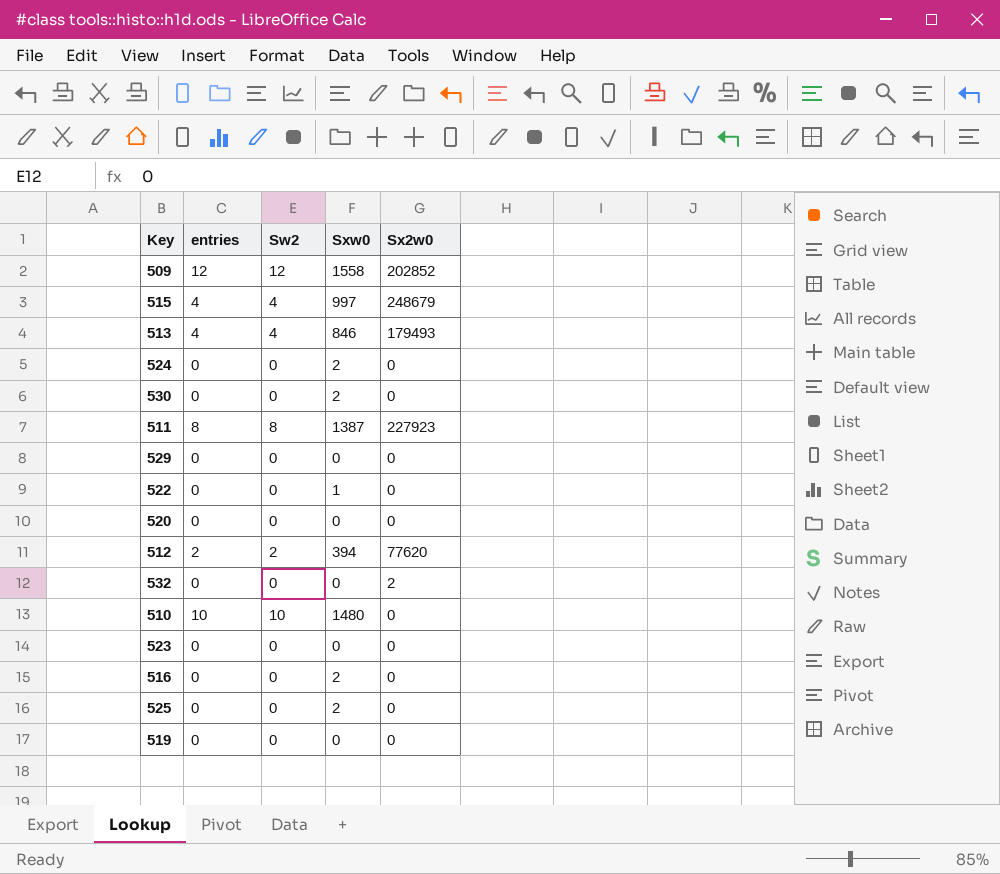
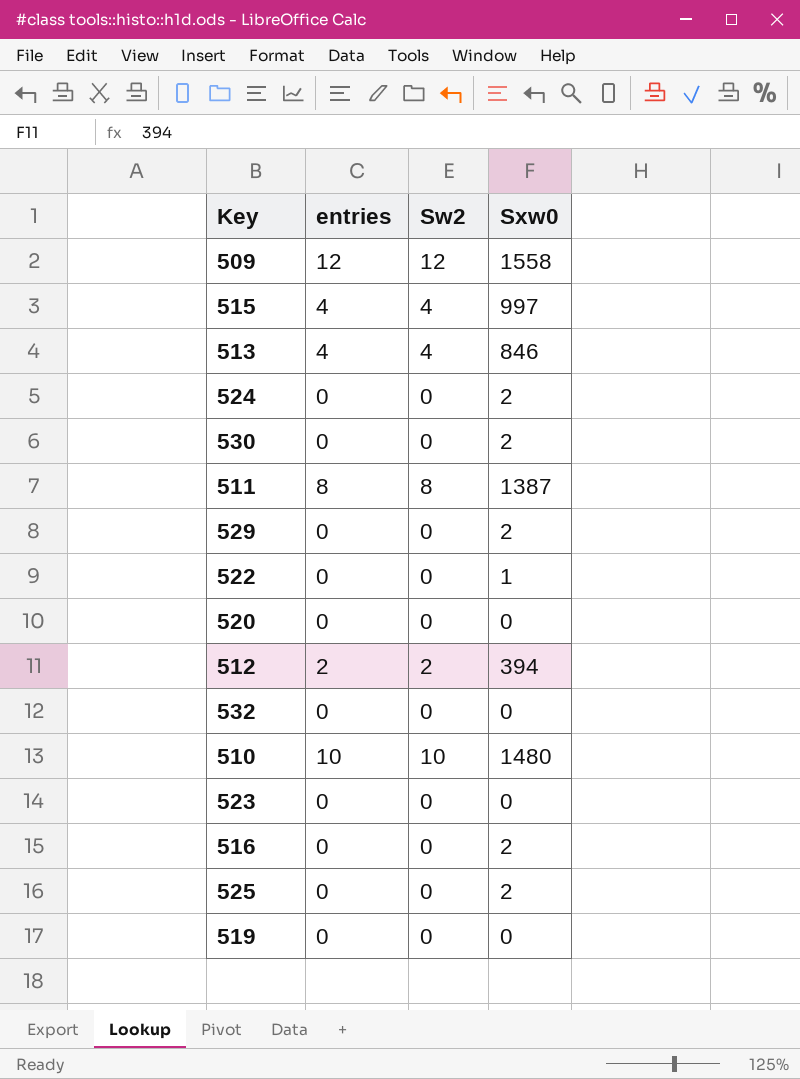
column Sx2w0 | position: 5 -> none
529 | Sxw0: 0 -> 2

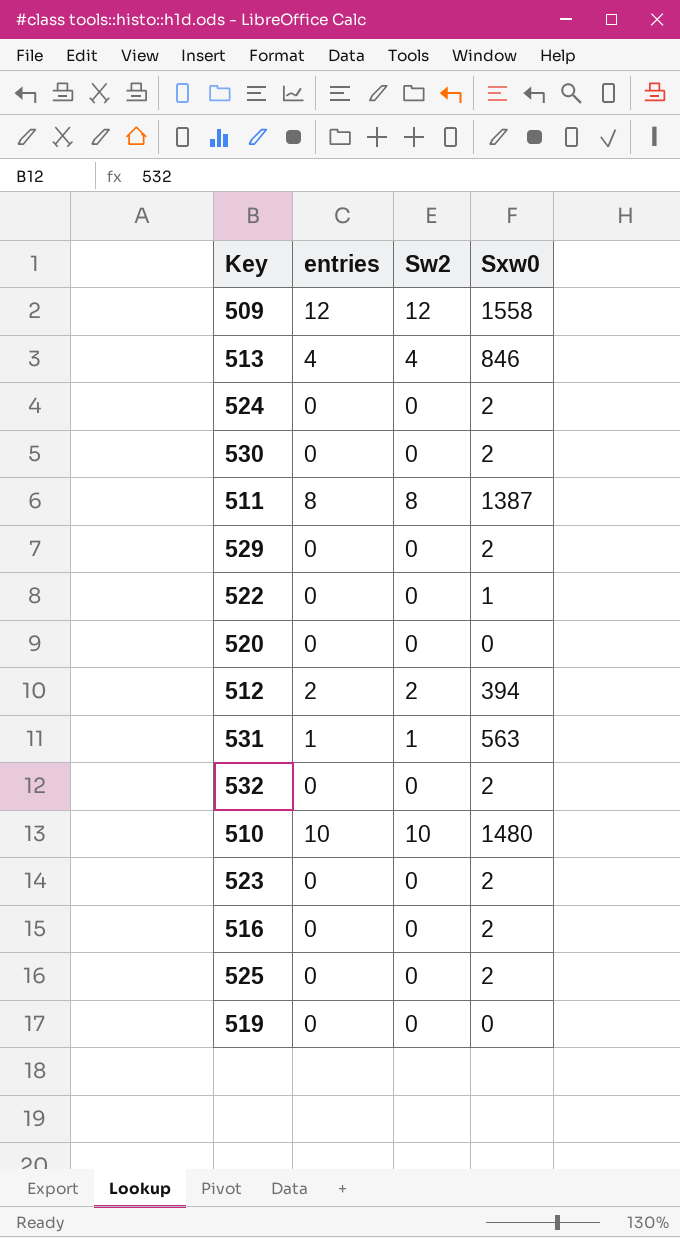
row 515: 4 | 4 | 997 -> none
row 531: none -> 1 | 1 | 563
532 | Sxw0: 0 -> 2
523 | Sxw0: 0 -> 2

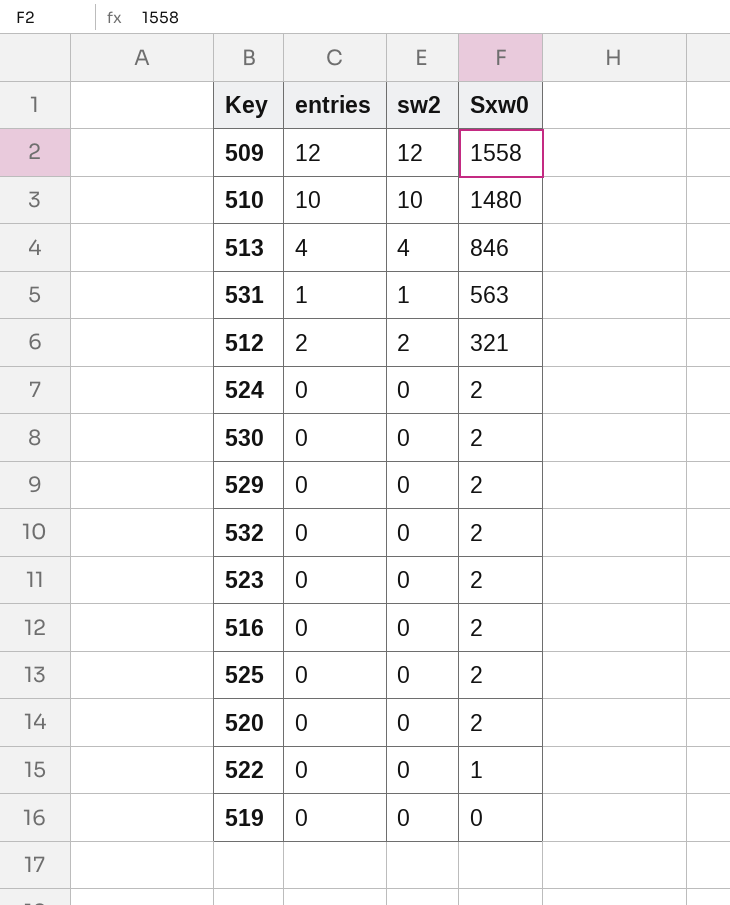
row order: none -> Sxw0 descending
column name: Sw2 -> sw2
row 511: 8 | 8 | 1387 -> none
512 | Sxw0: 394 -> 321
520 | Sxw0: 0 -> 2

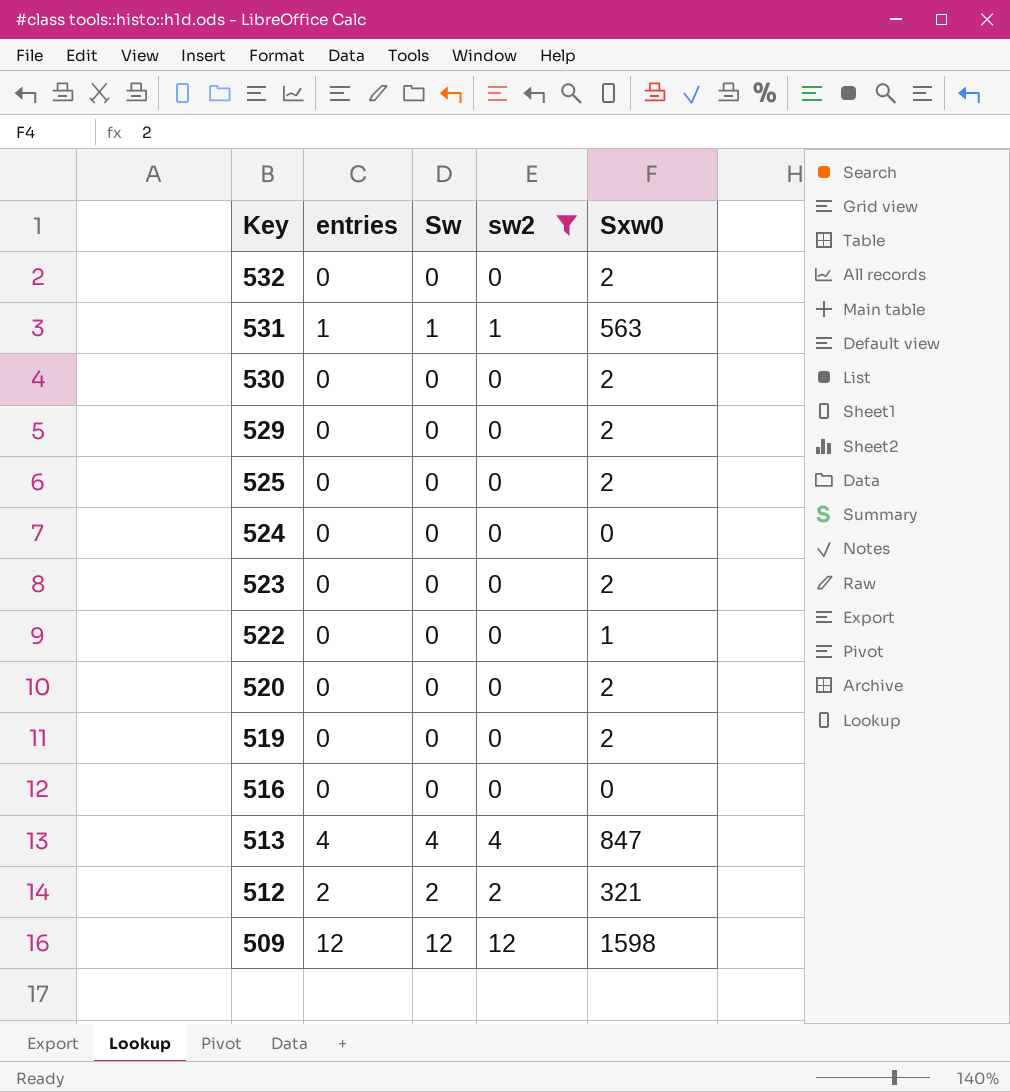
filter: none -> sw2 != 10
row order: Sxw0 descending -> Key descending
column Sw | position: none -> 3
524 | Sxw0: 2 -> 0
519 | Sxw0: 0 -> 2
516 | Sxw0: 2 -> 0
513 | Sxw0: 846 -> 847
509 | Sxw0: 1558 -> 1598

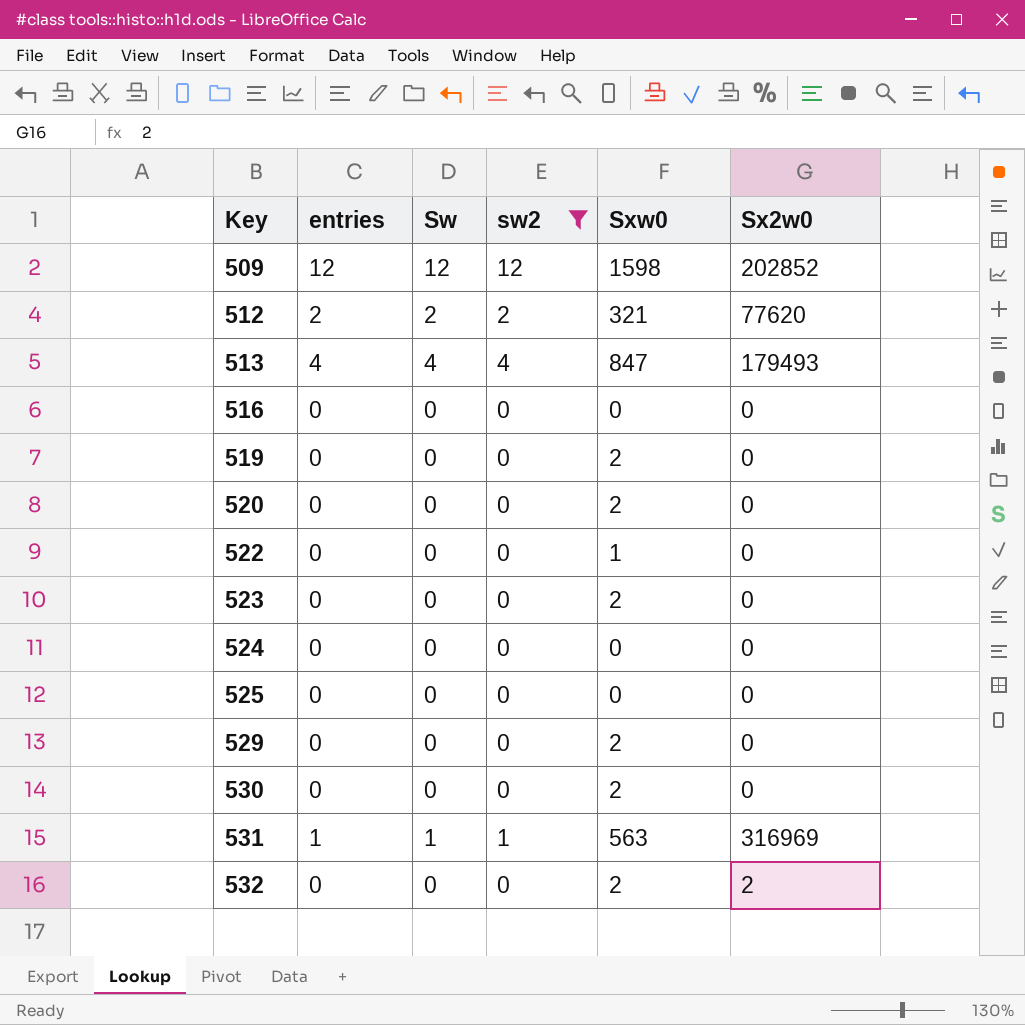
row order: Key descending -> Key ascending
column Sx2w0 | position: none -> 6
525 | Sxw0: 2 -> 0

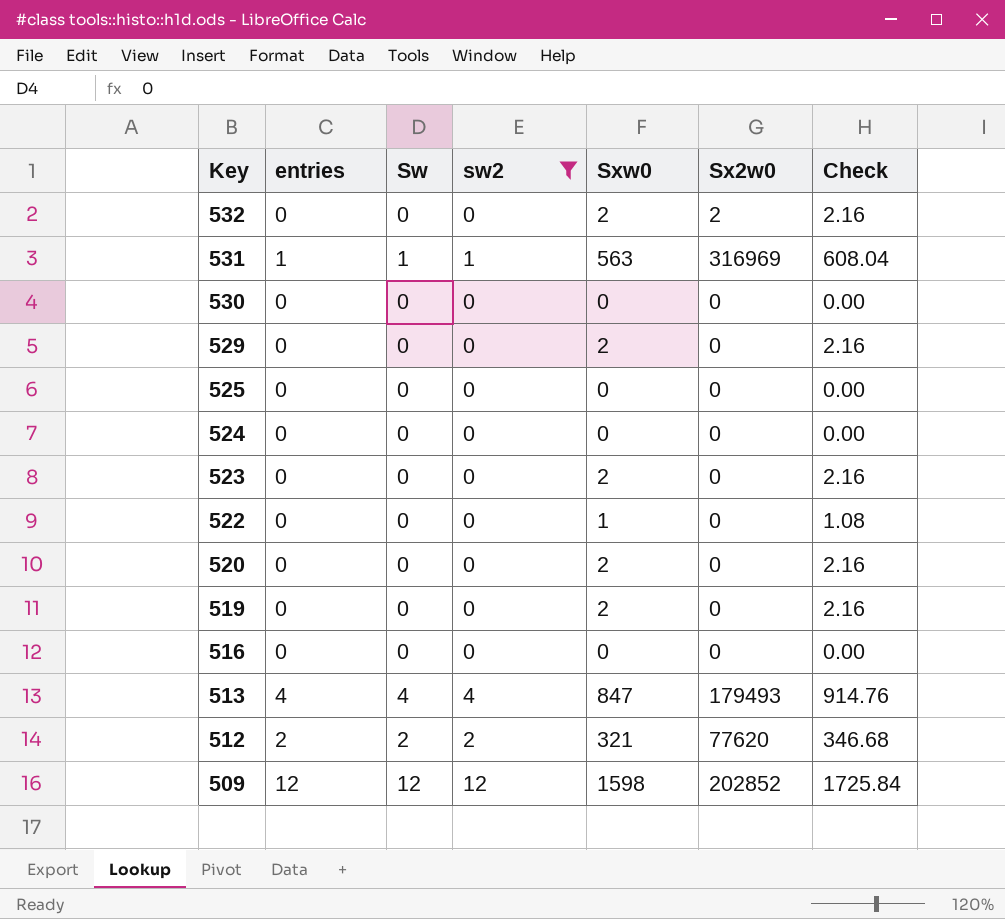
row order: Key ascending -> Key descending
column Check | formula: none -> [Sxw0] * 1.08
530 | Sxw0: 2 -> 0

